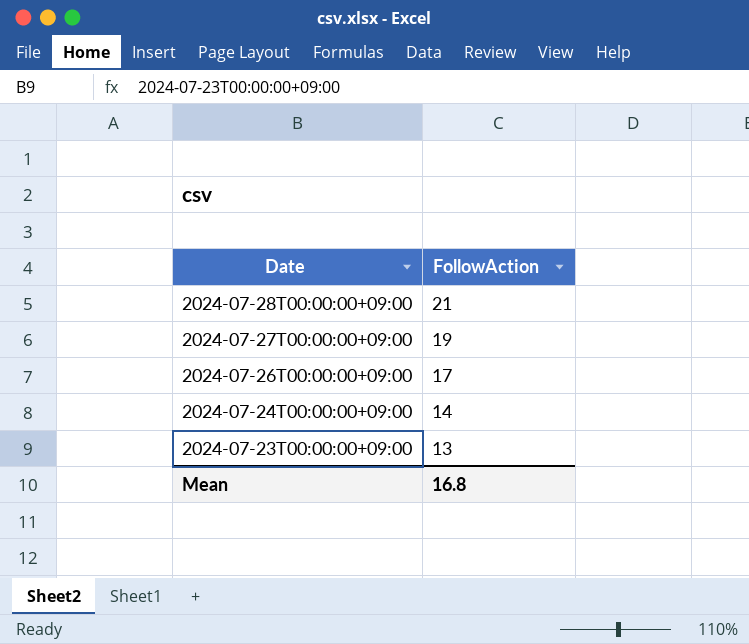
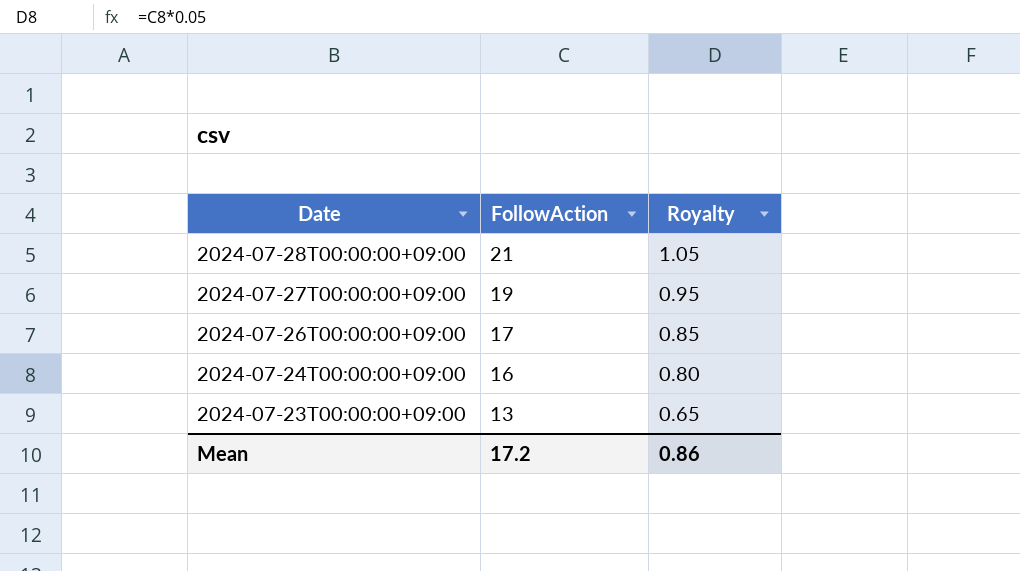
column Royalty | formula: none -> [FollowAction] * 0.05
2024-07-24T00:00:00+09:00 | FollowAction: 14 -> 16
Mean | FollowAction: 16.8 -> 17.2

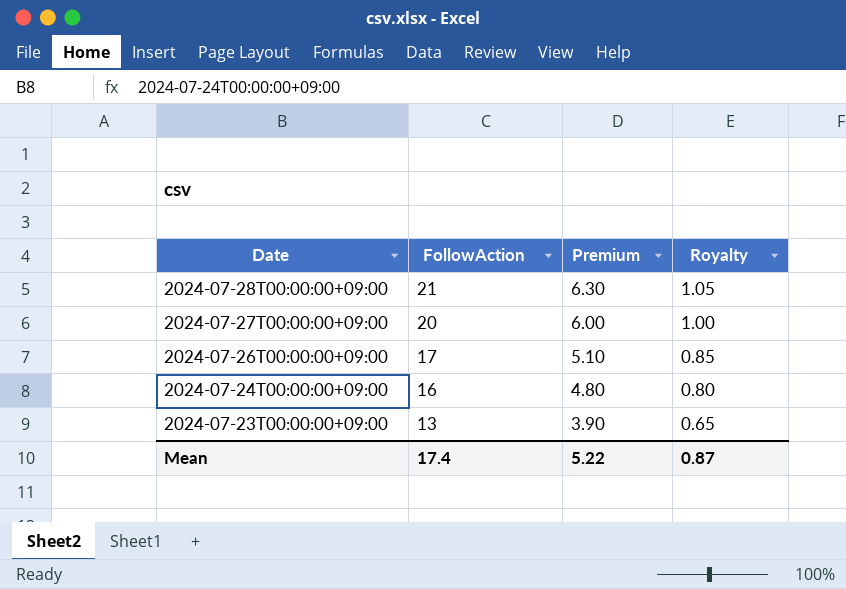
column Premium | formula: none -> [FollowAction] * 0.3
2024-07-27T00:00:00+09:00 | FollowAction: 19 -> 20
2024-07-27T00:00:00+09:00 | Royalty: 0.95 -> 1.00
Mean | FollowAction: 17.2 -> 17.4
Mean | Royalty: 0.86 -> 0.87

